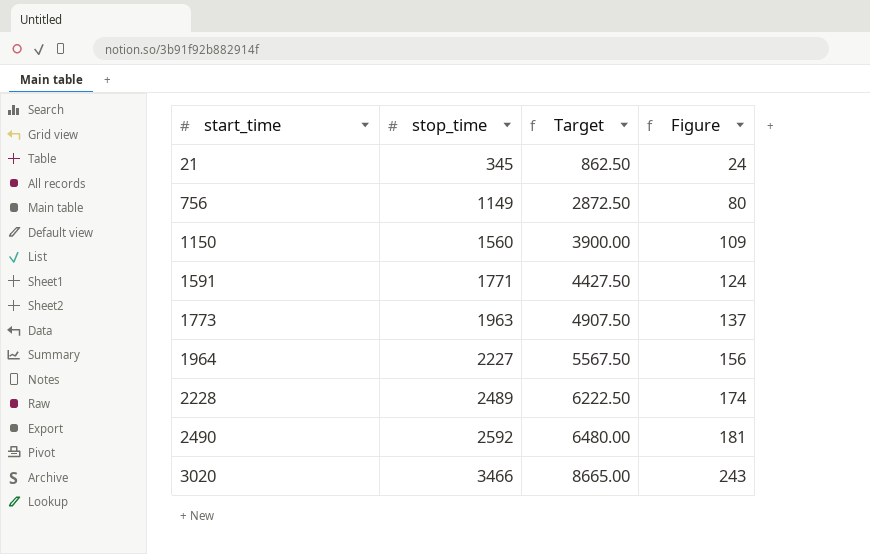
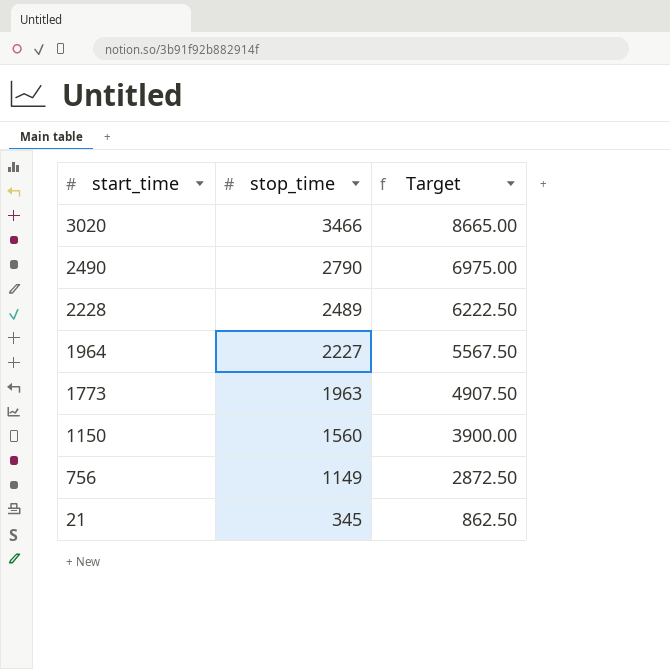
row order: start_time ascending -> start_time descending
column Figure | formula: [stop_time] * 0.07 -> none
row 1591: 1771 | 4427.50 | 124 -> none
2490 | stop_time: 2592 -> 2790
2490 | Target: 6480.00 -> 6975.00

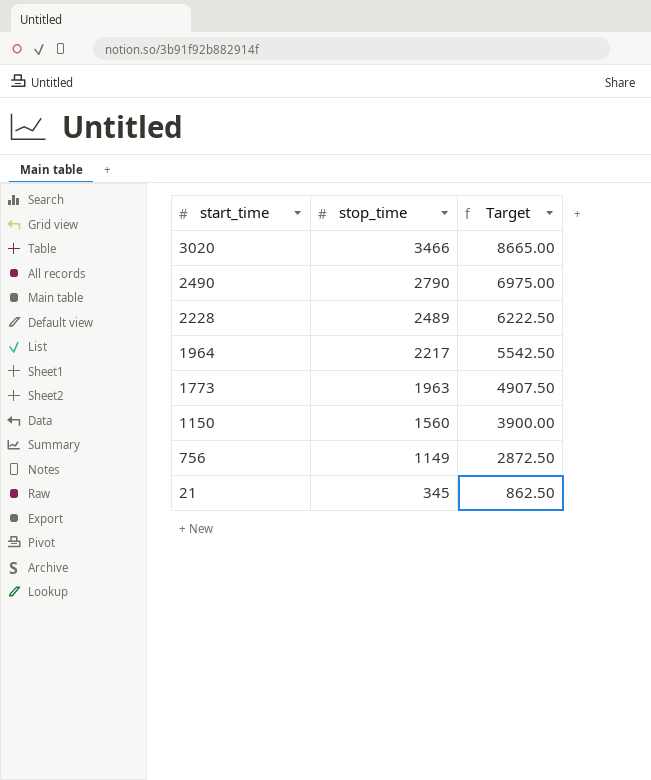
1964 | stop_time: 2227 -> 2217
1964 | Target: 5567.50 -> 5542.50

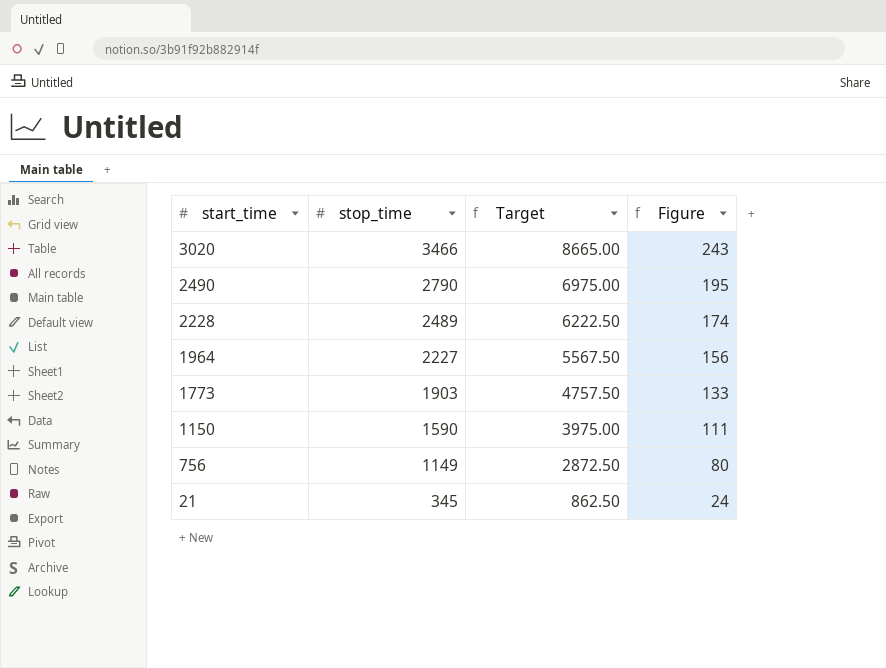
column Figure | formula: none -> [stop_time] * 0.07
1964 | stop_time: 2217 -> 2227
1964 | Target: 5542.50 -> 5567.50
1773 | stop_time: 1963 -> 1903
1773 | Target: 4907.50 -> 4757.50
1150 | stop_time: 1560 -> 1590
1150 | Target: 3900.00 -> 3975.00

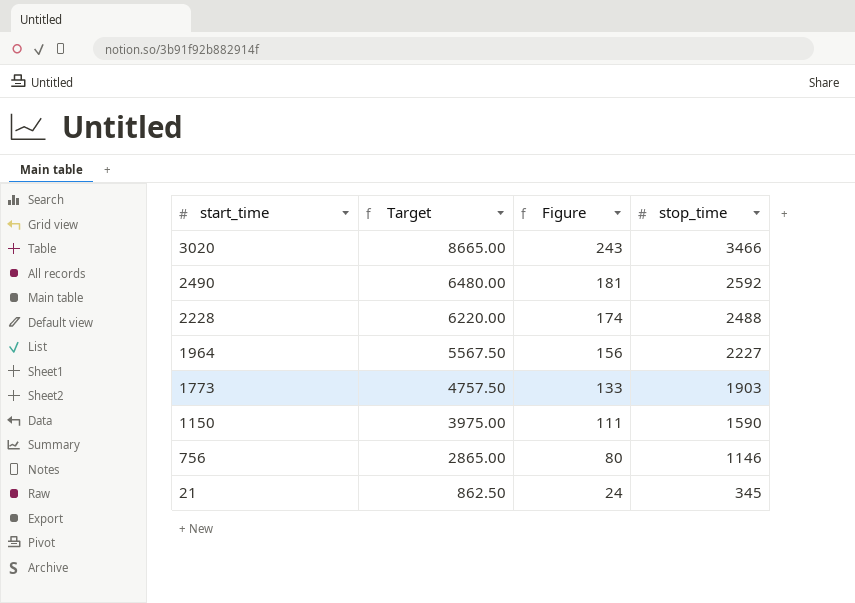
column stop_time | position: 2 -> 4
2490 | Target: 6975.00 -> 6480.00
2490 | Figure: 195 -> 181
2490 | stop_time: 2790 -> 2592
2228 | Target: 6222.50 -> 6220.00
2228 | stop_time: 2489 -> 2488
756 | Target: 2872.50 -> 2865.00
756 | stop_time: 1149 -> 1146

